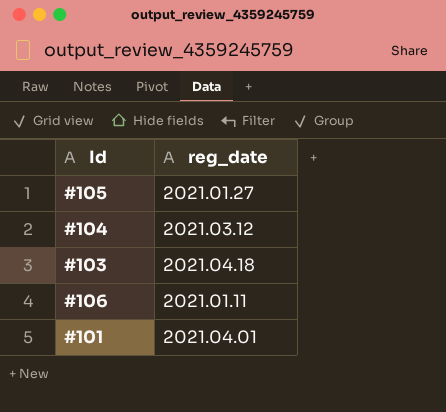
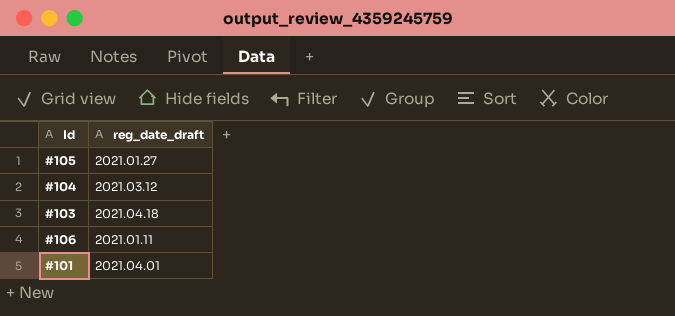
column name: reg_date -> reg_date_draft

